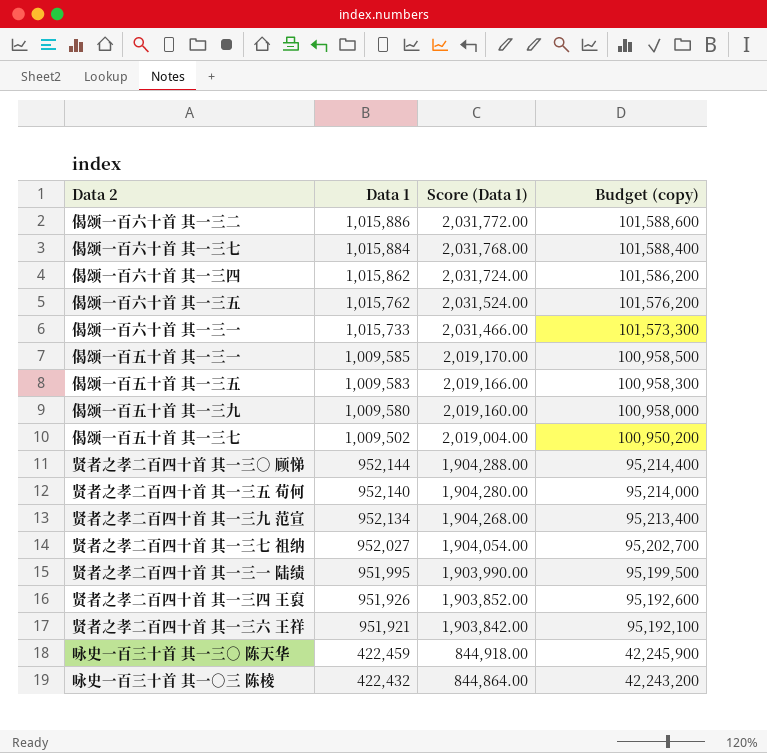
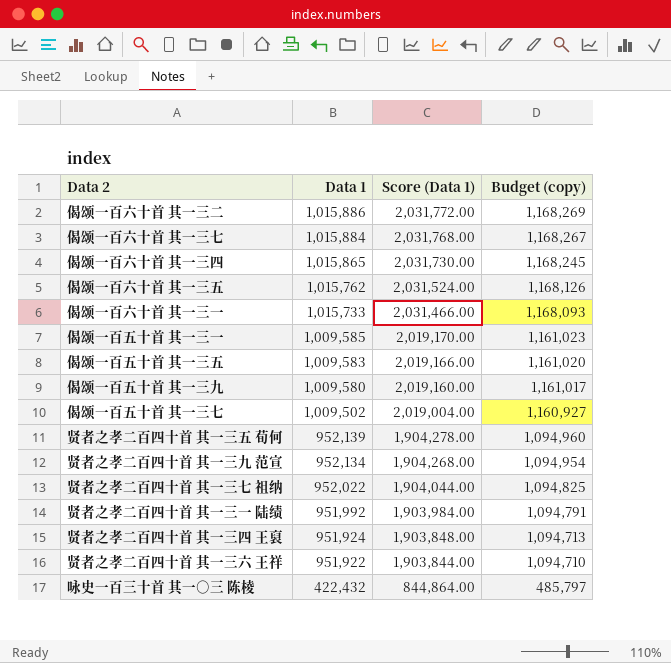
column Budget (copy) | formula: [Data 1] * 100 -> [Data 1] * 1.15
row 贤者之孝二百四十首 其一三○ 顾悌: 952,144 | 1,904,288.00 | 95,214,400 -> none
row 咏史一百三十首 其一三○ 陈天华: 422,459 | 844,918.00 | 42,245,900 -> none
偈颂一百六十首 其一三四 | Data 1: 1,015,862 -> 1,015,865
偈颂一百六十首 其一三四 | Score (Data 1): 2,031,724.00 -> 2,031,730.00
贤者之孝二百四十首 其一三五 荀何 | Data 1: 952,140 -> 952,139
贤者之孝二百四十首 其一三五 荀何 | Score (Data 1): 1,904,280.00 -> 1,904,278.00
贤者之孝二百四十首 其一三七 祖纳 | Data 1: 952,027 -> 952,022
贤者之孝二百四十首 其一三七 祖纳 | Score (Data 1): 1,904,054.00 -> 1,904,044.00
贤者之孝二百四十首 其一三一 陆绩 | Data 1: 951,995 -> 951,992
贤者之孝二百四十首 其一三一 陆绩 | Score (Data 1): 1,903,990.00 -> 1,903,984.00
贤者之孝二百四十首 其一三四 王裒 | Data 1: 951,926 -> 951,924
贤者之孝二百四十首 其一三四 王裒 | Score (Data 1): 1,903,852.00 -> 1,903,848.00
贤者之孝二百四十首 其一三六 王祥 | Data 1: 951,921 -> 951,922
贤者之孝二百四十首 其一三六 王祥 | Score (Data 1): 1,903,842.00 -> 1,903,844.00

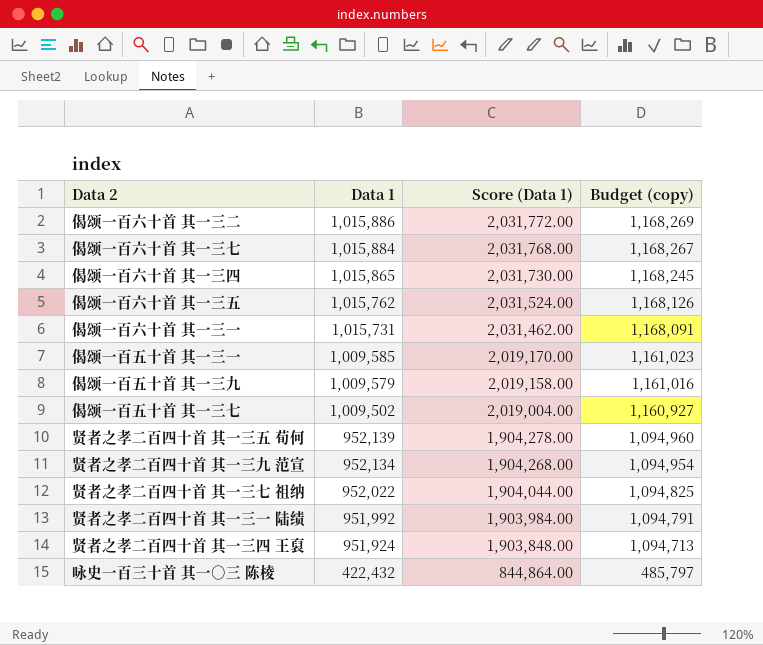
row 偈颂一百五十首 其一三五: 1,009,583 | 2,019,166.00 | 1,161,020 -> none
row 贤者之孝二百四十首 其一三六 王祥: 951,922 | 1,903,844.00 | 1,094,710 -> none
偈颂一百六十首 其一三一 | Data 1: 1,015,733 -> 1,015,731
偈颂一百六十首 其一三一 | Score (Data 1): 2,031,466.00 -> 2,031,462.00
偈颂一百六十首 其一三一 | Budget (copy): 1,168,093 -> 1,168,091
偈颂一百五十首 其一三九 | Data 1: 1,009,580 -> 1,009,579
偈颂一百五十首 其一三九 | Score (Data 1): 2,019,160.00 -> 2,019,158.00
偈颂一百五十首 其一三九 | Budget (copy): 1,161,017 -> 1,161,016

